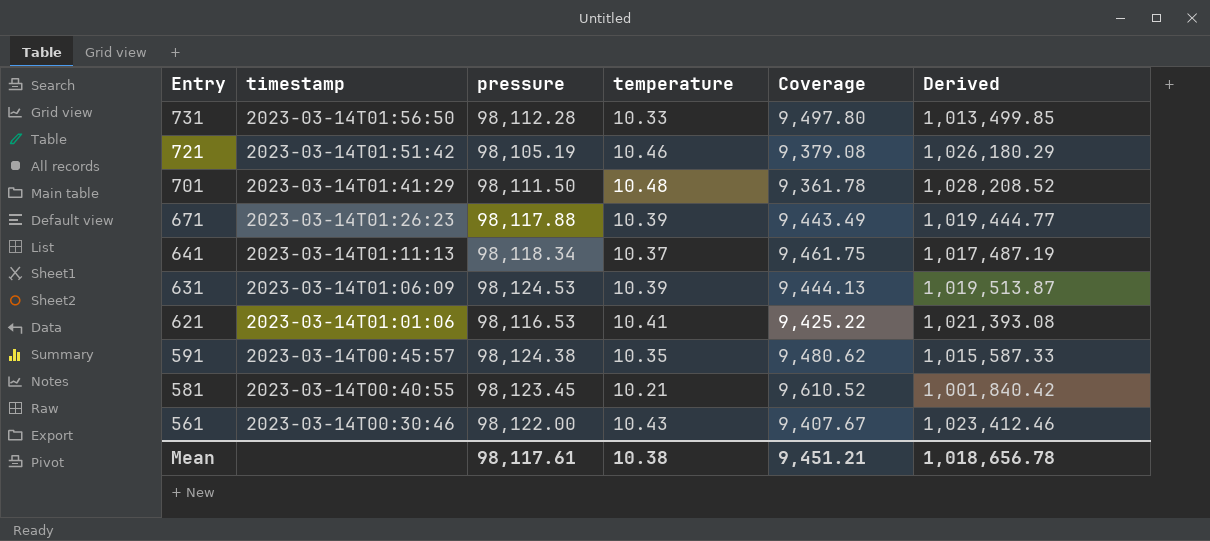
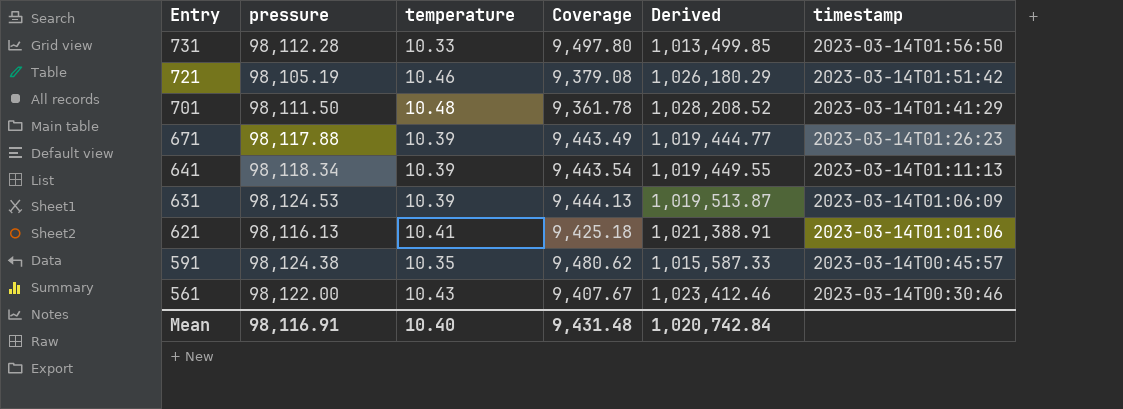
column timestamp | position: 2 -> 6
row 581: 2023-03-14T00:40:55 | 98,123.45 | 10.21 | 9,610.52 | 1,001,840.42 -> none
641 | temperature: 10.37 -> 10.39
641 | Coverage: 9,461.75 -> 9,443.54
641 | Derived: 1,017,487.19 -> 1,019,449.55
621 | pressure: 98,116.53 -> 98,116.13
621 | Coverage: 9,425.22 -> 9,425.18
621 | Derived: 1,021,393.08 -> 1,021,388.91
Mean | pressure: 98,117.61 -> 98,116.91
Mean | temperature: 10.38 -> 10.40
Mean | Coverage: 9,451.21 -> 9,431.48
Mean | Derived: 1,018,656.78 -> 1,020,742.84

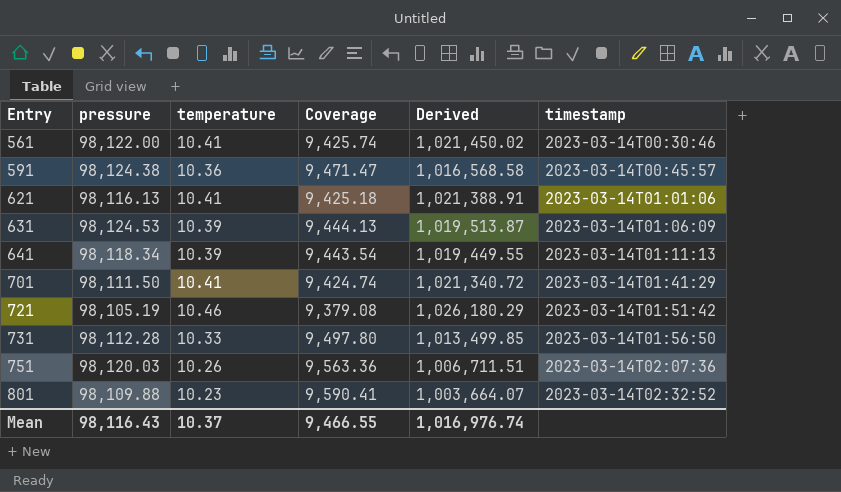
row order: Entry descending -> Entry ascending
row 671: 98,117.88 | 10.39 | 9,443.49 | 1,019,444.77 | 2023-03-14T01:26:23 -> none
561 | temperature: 10.43 -> 10.41
561 | Coverage: 9,407.67 -> 9,425.74
561 | Derived: 1,023,412.46 -> 1,021,450.02
591 | temperature: 10.35 -> 10.36
591 | Coverage: 9,480.62 -> 9,471.47
591 | Derived: 1,015,587.33 -> 1,016,568.58
701 | temperature: 10.48 -> 10.41
701 | Coverage: 9,361.78 -> 9,424.74
701 | Derived: 1,028,208.52 -> 1,021,340.72
row 751: none -> 98,120.03 | 10.26 | 9,563.36 | 1,006,711.51 | 2023-03-14T02:07:36
row 801: none -> 98,109.88 | 10.23 | 9,590.41 | 1,003,664.07 | 2023-03-14T02:32:52
Mean | pressure: 98,116.91 -> 98,116.43
Mean | temperature: 10.40 -> 10.37
Mean | Coverage: 9,431.48 -> 9,466.55
Mean | Derived: 1,020,742.84 -> 1,016,976.74

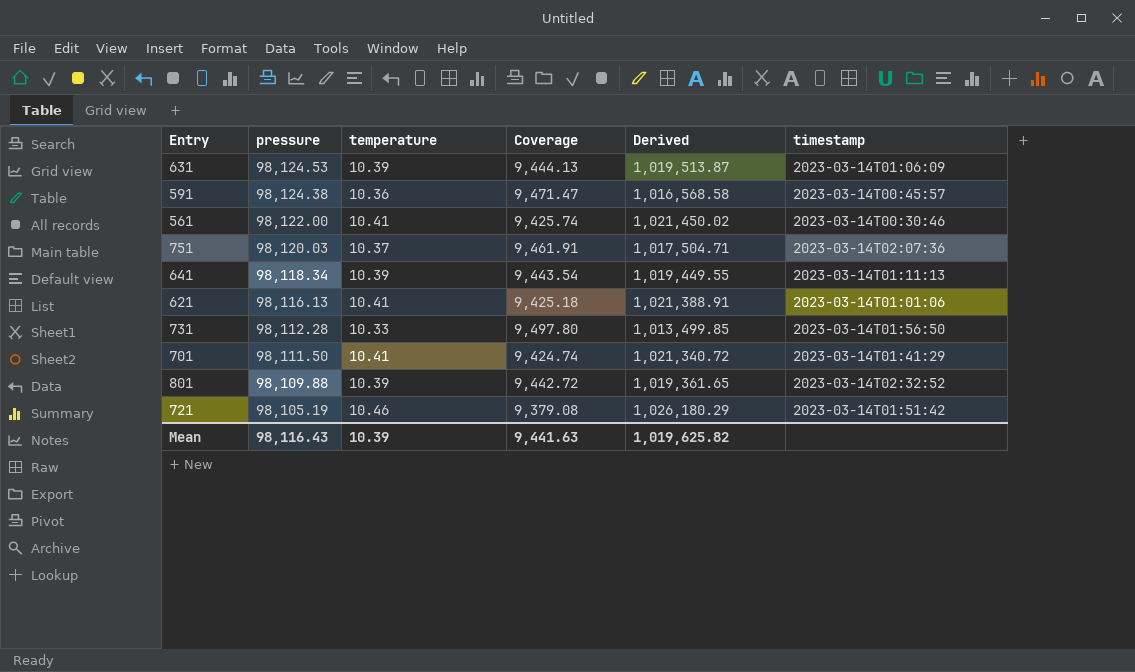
row order: Entry ascending -> pressure descending
751 | temperature: 10.26 -> 10.37
751 | Coverage: 9,563.36 -> 9,461.91
751 | Derived: 1,006,711.51 -> 1,017,504.71
801 | temperature: 10.23 -> 10.39
801 | Coverage: 9,590.41 -> 9,442.72
801 | Derived: 1,003,664.07 -> 1,019,361.65
Mean | temperature: 10.37 -> 10.39
Mean | Coverage: 9,466.55 -> 9,441.63
Mean | Derived: 1,016,976.74 -> 1,019,625.82

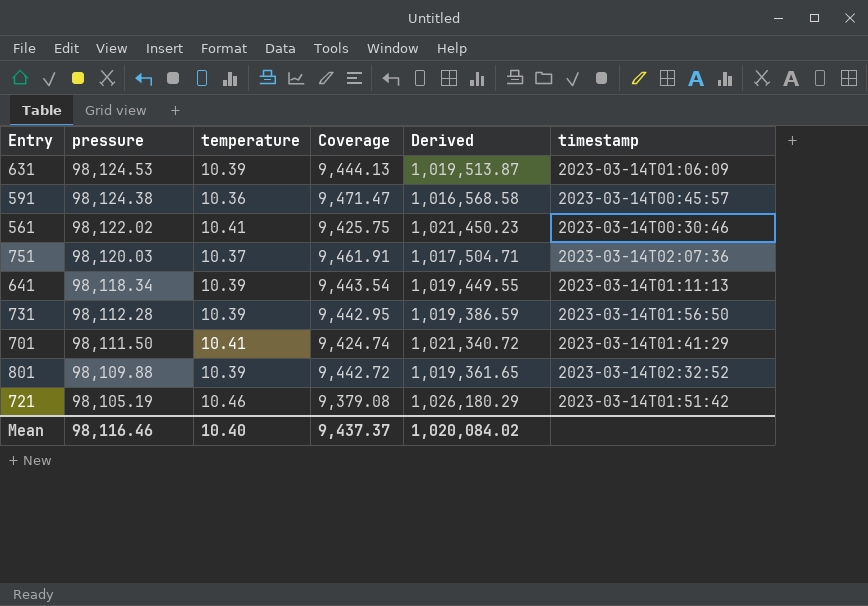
row 621: 98,116.13 | 10.41 | 9,425.18 | 1,021,388.91 | 2023-03-14T01:01:06 -> none
561 | pressure: 98,122.00 -> 98,122.02
561 | Coverage: 9,425.74 -> 9,425.75
561 | Derived: 1,021,450.02 -> 1,021,450.23
731 | temperature: 10.33 -> 10.39
731 | Coverage: 9,497.80 -> 9,442.95
731 | Derived: 1,013,499.85 -> 1,019,386.59
Mean | pressure: 98,116.43 -> 98,116.46
Mean | temperature: 10.39 -> 10.40
Mean | Coverage: 9,441.63 -> 9,437.37
Mean | Derived: 1,019,625.82 -> 1,020,084.02

